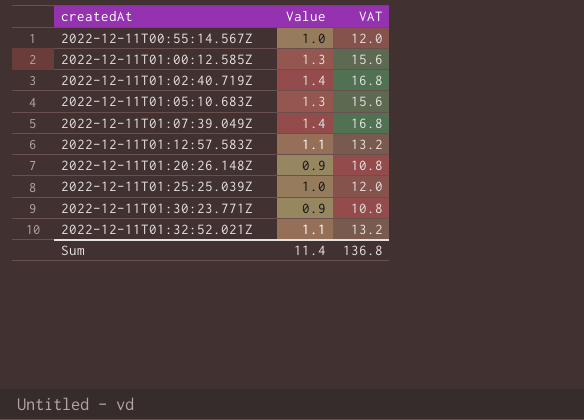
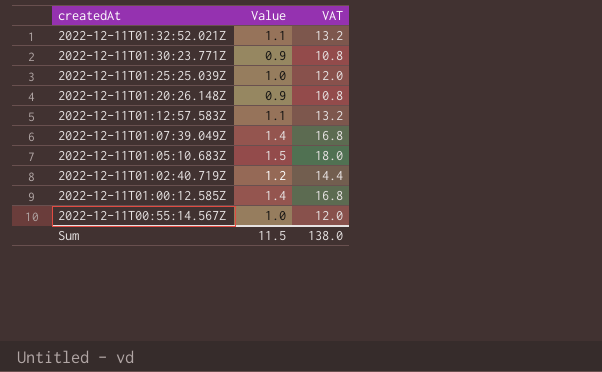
row order: createdAt ascending -> createdAt descending
2022-12-11T01:05:10.683Z | Value: 1.3 -> 1.5
2022-12-11T01:05:10.683Z | VAT: 15.6 -> 18.0
2022-12-11T01:02:40.719Z | Value: 1.4 -> 1.2
2022-12-11T01:02:40.719Z | VAT: 16.8 -> 14.4
2022-12-11T01:00:12.585Z | Value: 1.3 -> 1.4
2022-12-11T01:00:12.585Z | VAT: 15.6 -> 16.8
Sum | Value: 11.4 -> 11.5
Sum | VAT: 136.8 -> 138.0

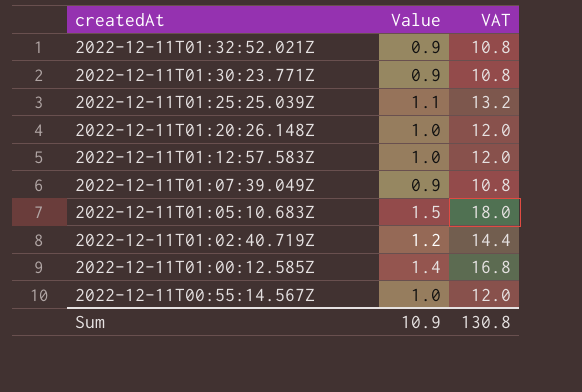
2022-12-11T01:32:52.021Z | Value: 1.1 -> 0.9
2022-12-11T01:32:52.021Z | VAT: 13.2 -> 10.8
2022-12-11T01:25:25.039Z | Value: 1.0 -> 1.1
2022-12-11T01:25:25.039Z | VAT: 12.0 -> 13.2
2022-12-11T01:20:26.148Z | Value: 0.9 -> 1.0
2022-12-11T01:20:26.148Z | VAT: 10.8 -> 12.0
2022-12-11T01:12:57.583Z | Value: 1.1 -> 1.0
2022-12-11T01:12:57.583Z | VAT: 13.2 -> 12.0
2022-12-11T01:07:39.049Z | Value: 1.4 -> 0.9
2022-12-11T01:07:39.049Z | VAT: 16.8 -> 10.8
Sum | Value: 11.5 -> 10.9
Sum | VAT: 138.0 -> 130.8

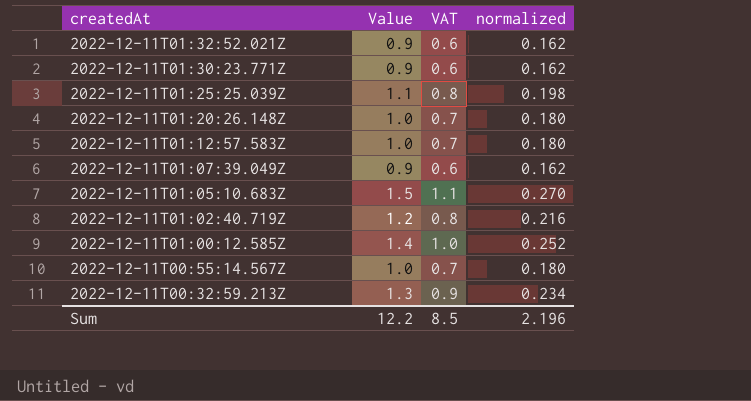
column VAT | formula: [Value] * 12 -> [Value] * 0.7
column normalized | formula: none -> [Value] * 0.18
row 2022-12-11T00:32:59.213Z: none -> 1.3 | 0.9 | 0.234
Sum | Value: 10.9 -> 12.2
Sum | VAT: 130.8 -> 8.5

